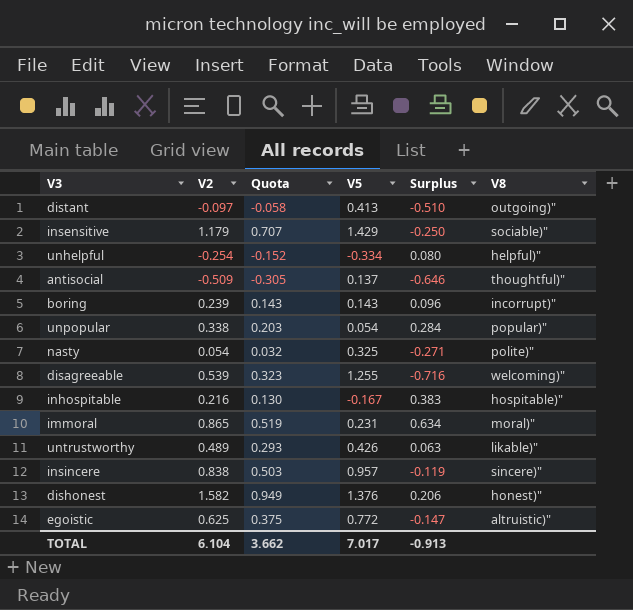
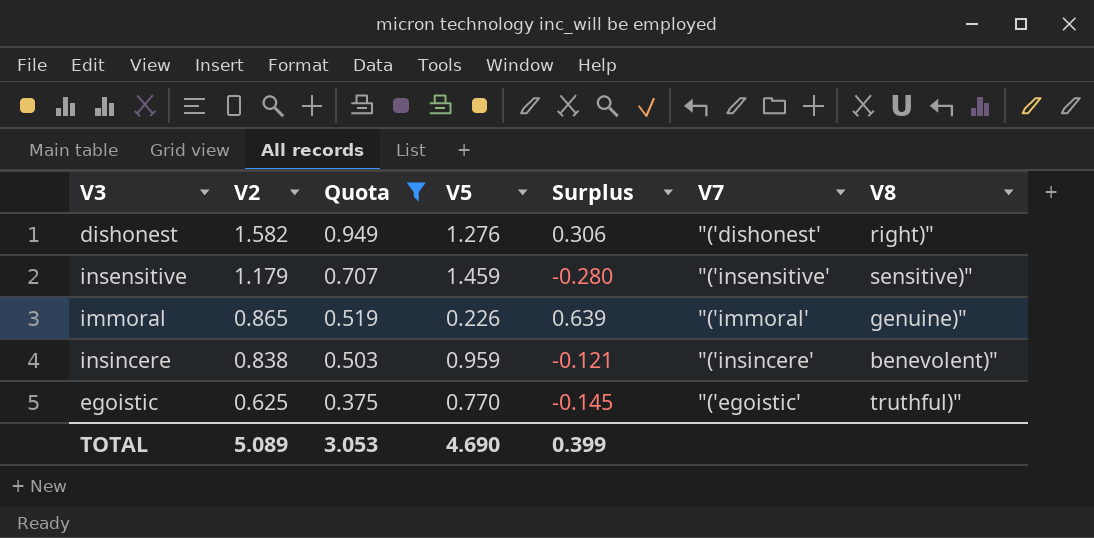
filter: none -> Quota >= 0.375
row order: none -> V2 descending
column V7 | position: none -> 6
dishonest | V5: 1.376 -> 1.276
dishonest | Surplus: 0.206 -> 0.306
dishonest | V8: honest)" -> right)"
insensitive | V5: 1.429 -> 1.459
insensitive | Surplus: -0.250 -> -0.280
insensitive | V8: sociable)" -> sensitive)"
immoral | V5: 0.231 -> 0.226
immoral | Surplus: 0.634 -> 0.639
immoral | V8: moral)" -> genuine)"
insincere | V5: 0.957 -> 0.959
insincere | Surplus: -0.119 -> -0.121
insincere | V8: sincere)" -> benevolent)"
egoistic | V5: 0.772 -> 0.770
egoistic | Surplus: -0.147 -> -0.145
egoistic | V8: altruistic)" -> truthful)"
TOTAL | V2: 6.104 -> 5.089
TOTAL | Quota: 3.662 -> 3.053
TOTAL | V5: 7.017 -> 4.690
TOTAL | Surplus: -0.913 -> 0.399

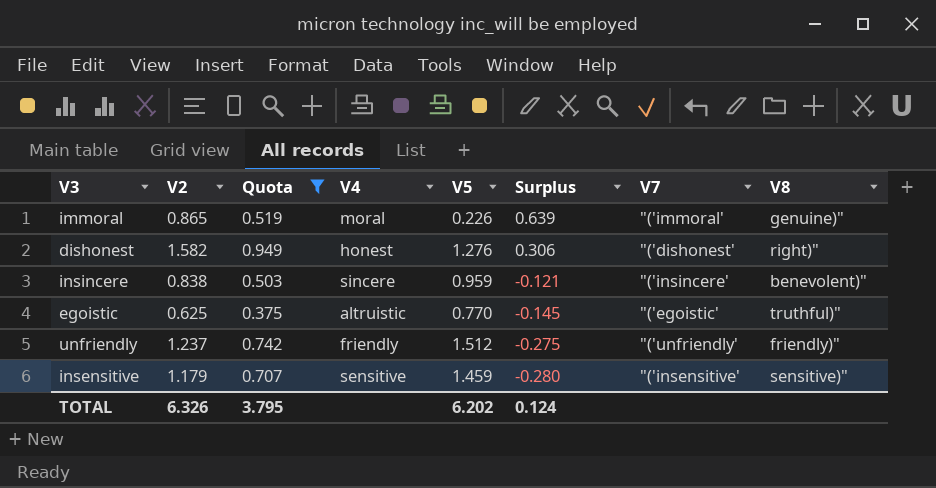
row order: V2 descending -> Surplus descending
column V4 | position: none -> 4
row unfriendly: none -> 1.237 | 0.742 | friendly | 1.512 | -0.275 | "('unfriendly' | friendly)"
TOTAL | V2: 5.089 -> 6.326
TOTAL | Quota: 3.053 -> 3.795
TOTAL | V5: 4.690 -> 6.202
TOTAL | Surplus: 0.399 -> 0.124

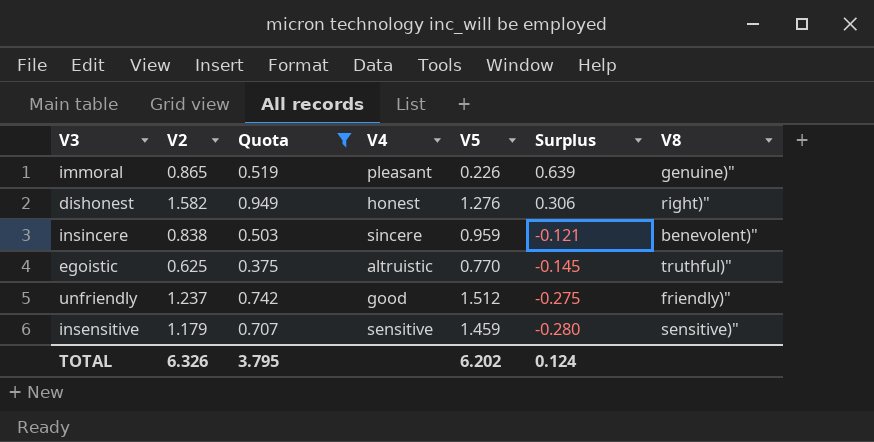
column V7 | position: 7 -> none
immoral | V4: moral -> pleasant
unfriendly | V4: friendly -> good

